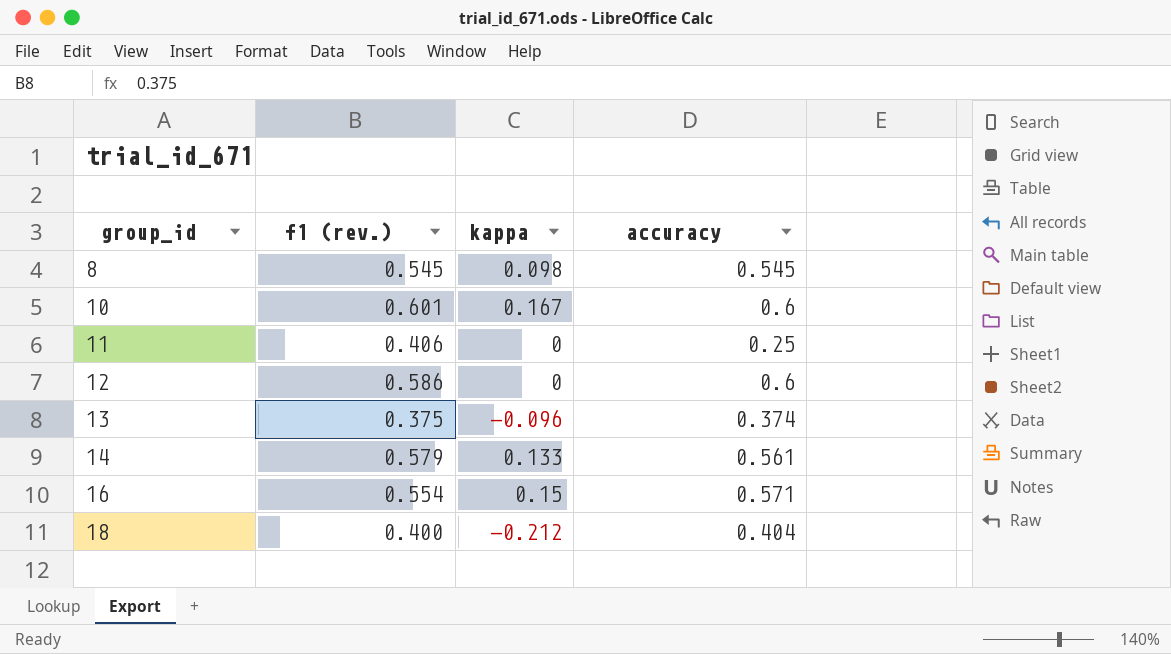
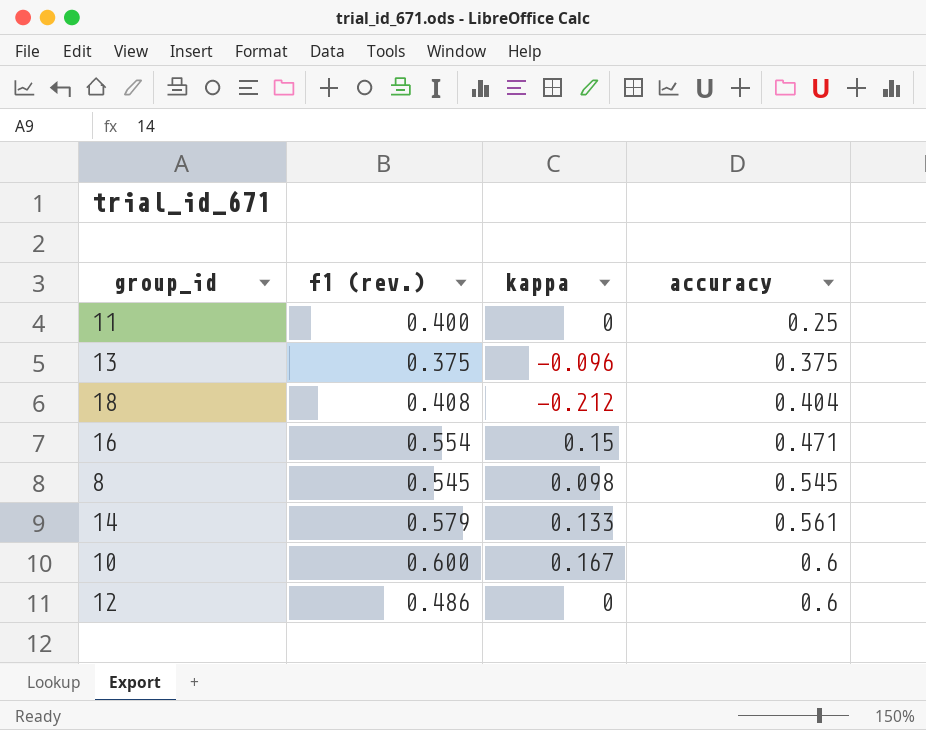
row order: group_id ascending -> accuracy ascending
11 | f1 (rev.): 0.406 -> 0.400
13 | accuracy: 0.374 -> 0.375
18 | f1 (rev.): 0.400 -> 0.408
16 | accuracy: 0.571 -> 0.471
10 | f1 (rev.): 0.601 -> 0.600
12 | f1 (rev.): 0.586 -> 0.486

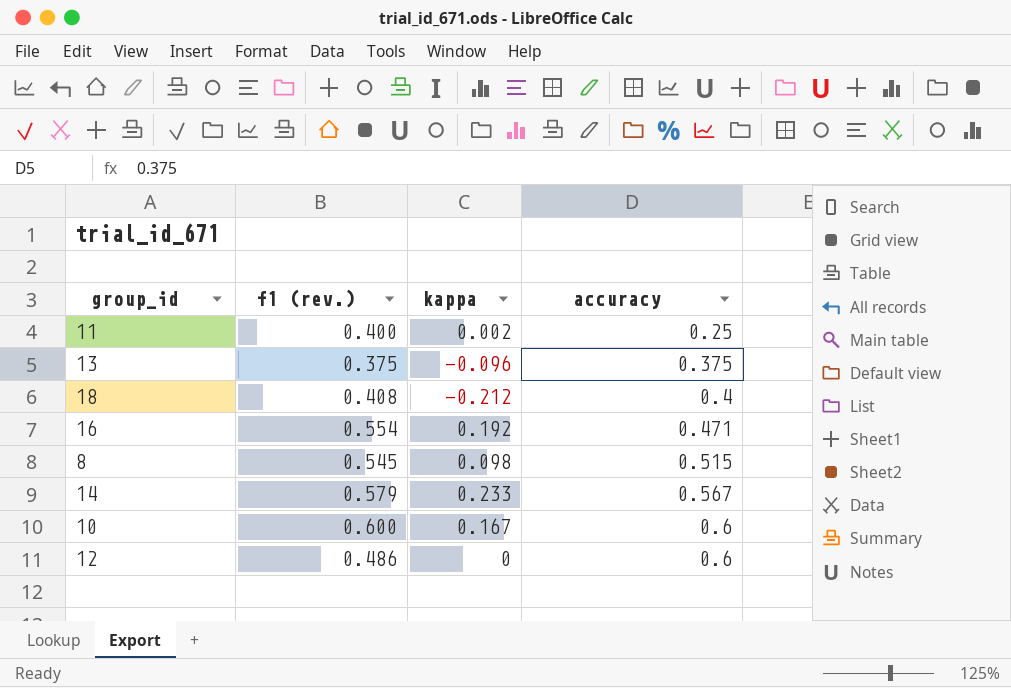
11 | kappa: 0 -> 0.002
18 | accuracy: 0.404 -> 0.4
16 | kappa: 0.15 -> 0.192
8 | accuracy: 0.545 -> 0.515
14 | kappa: 0.133 -> 0.233
14 | accuracy: 0.561 -> 0.567

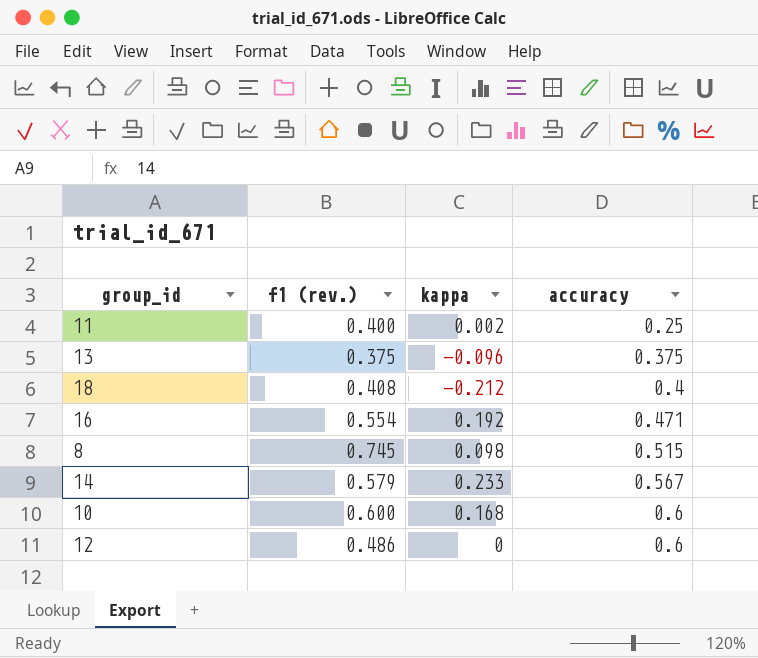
8 | f1 (rev.): 0.545 -> 0.745
10 | kappa: 0.167 -> 0.168

